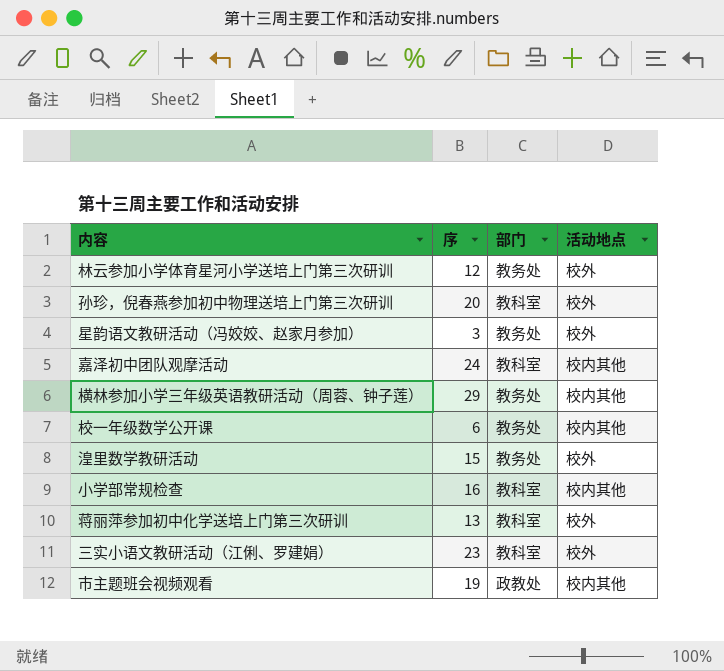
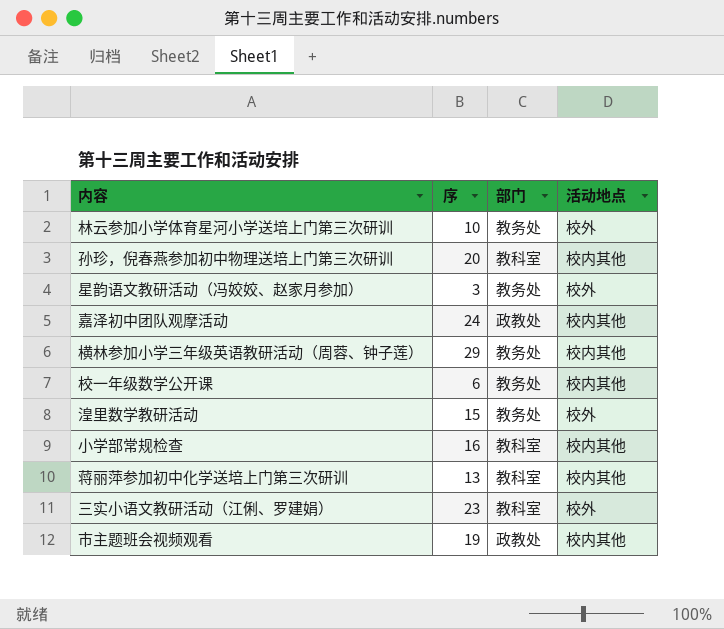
林云参加小学体育星河小学送培上门第三次研训 | 序: 12 -> 10
孙珍，倪春燕参加初中物理送培上门第三次研训 | 活动地点: 校外 -> 校内其他
嘉泽初中团队观摩活动 | 部门: 教科室 -> 政教处
蒋丽萍参加初中化学送培上门第三次研训 | 活动地点: 校外 -> 校内其他

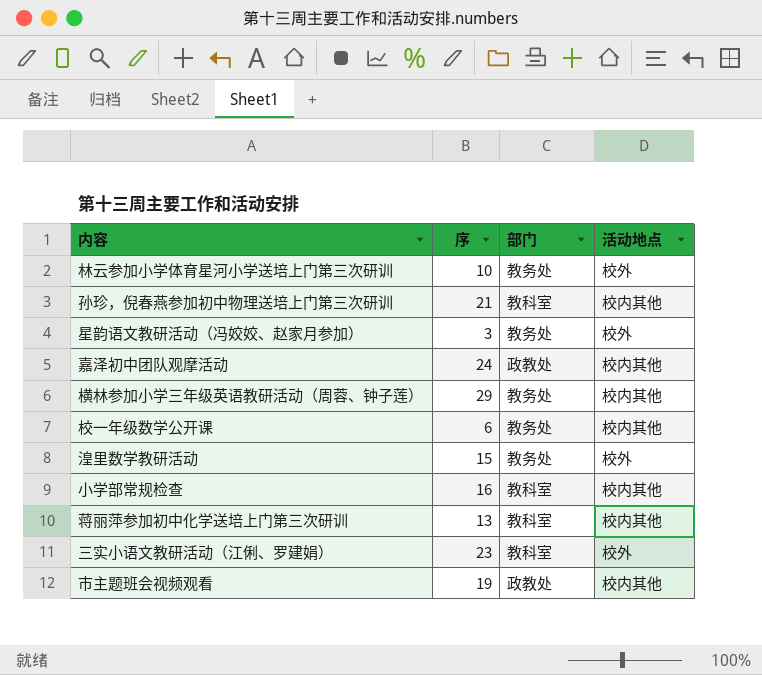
孙珍，倪春燕参加初中物理送培上门第三次研训 | 序: 20 -> 21

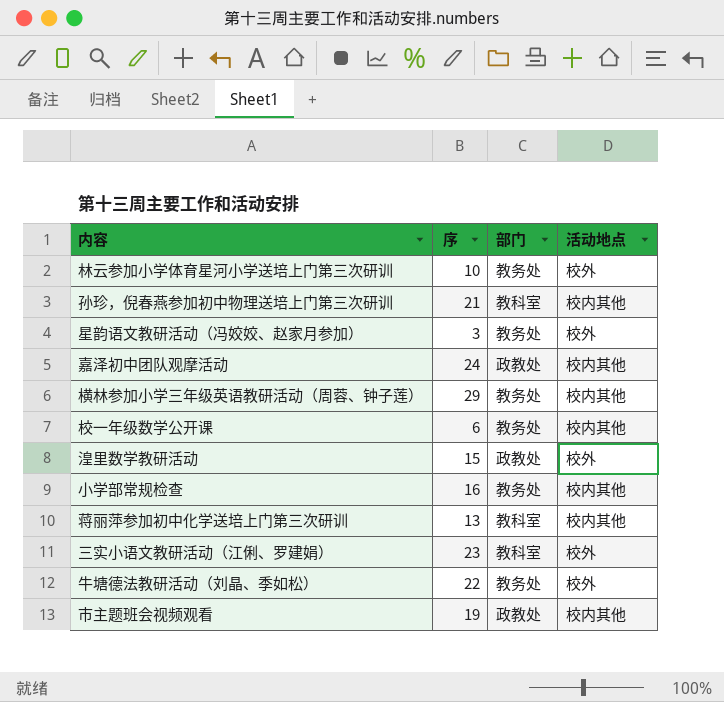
湟里数学教研活动 | 部门: 教务处 -> 政教处
小学部常规检查 | 部门: 教科室 -> 教务处
row 牛塘德法教研活动（刘晶、季如松）: none -> 22 | 教务处 | 校外

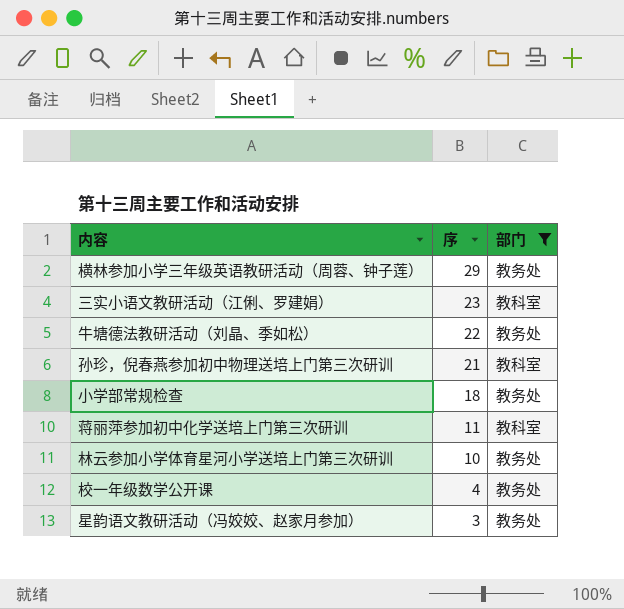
filter: none -> 部门 != 政教处
row order: none -> 序 descending
column 活动地点 | position: 4 -> none
小学部常规检查 | 序: 16 -> 18
蒋丽萍参加初中化学送培上门第三次研训 | 序: 13 -> 11
校一年级数学公开课 | 序: 6 -> 4

